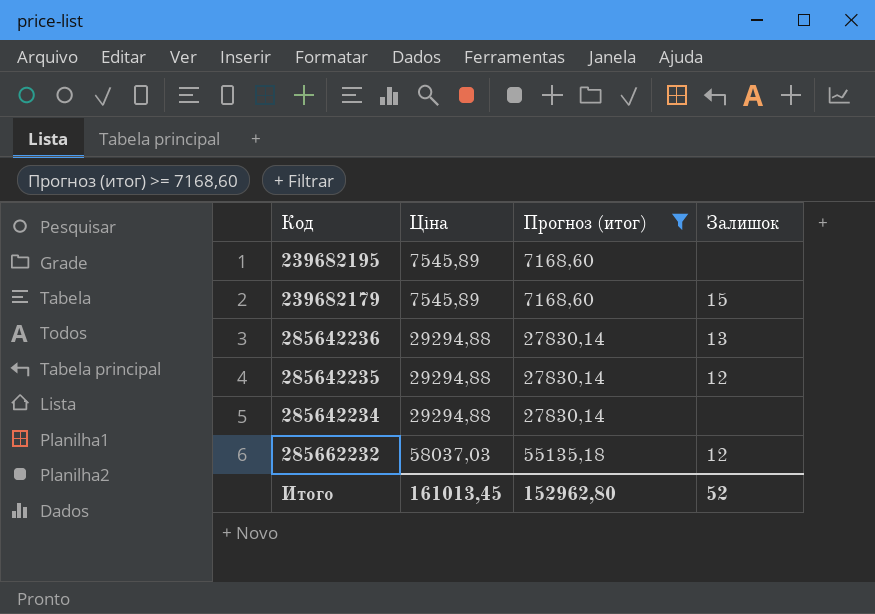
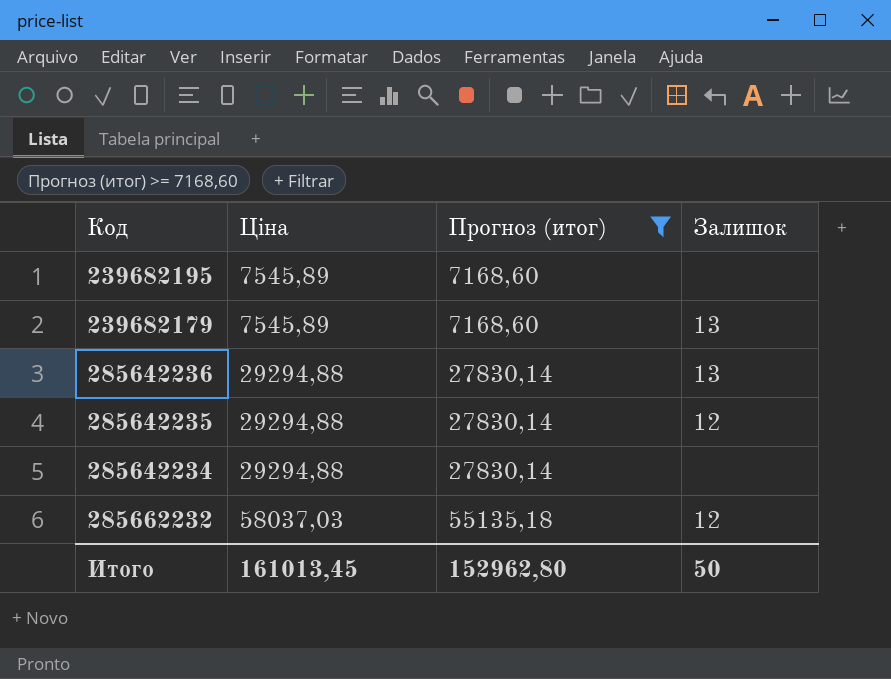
239682179 | Залишок: 15 -> 13
Итого | Залишок: 52 -> 50

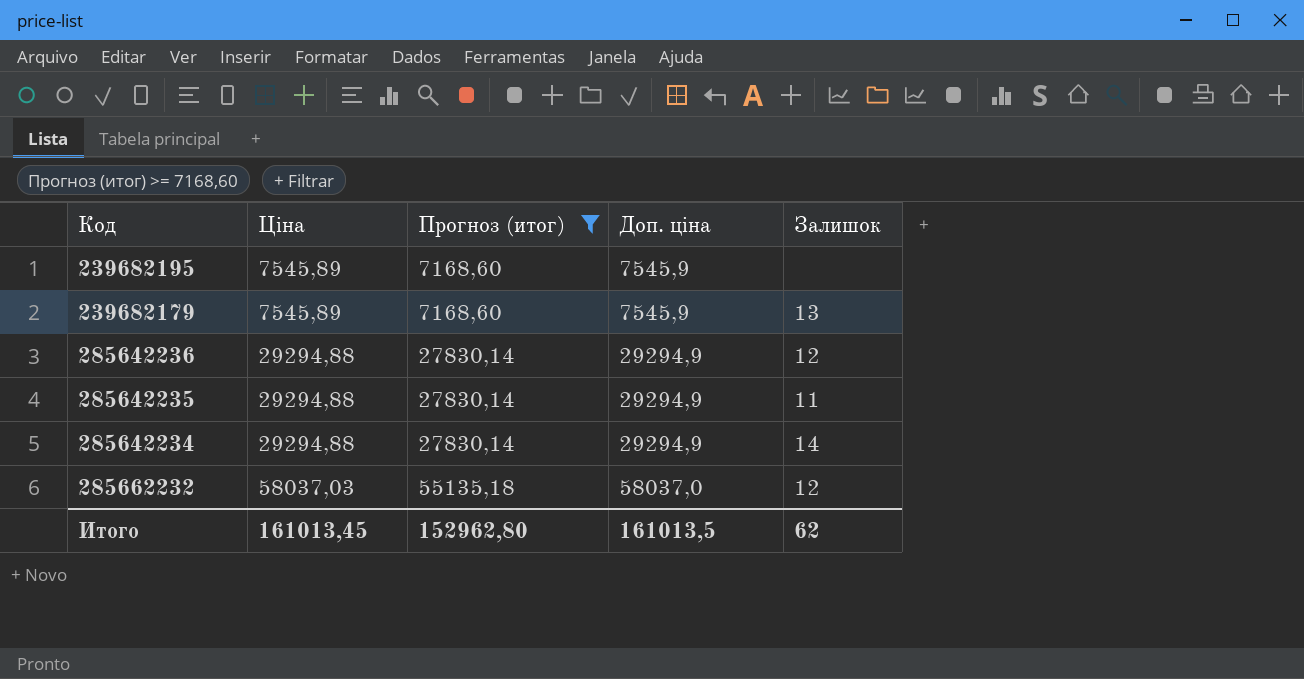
column Доп. ціна | position: none -> 4
285642236 | Залишок: 13 -> 12
285642235 | Залишок: 12 -> 11
285642234 | Залишок: none -> 14
Итого | Залишок: 50 -> 62

